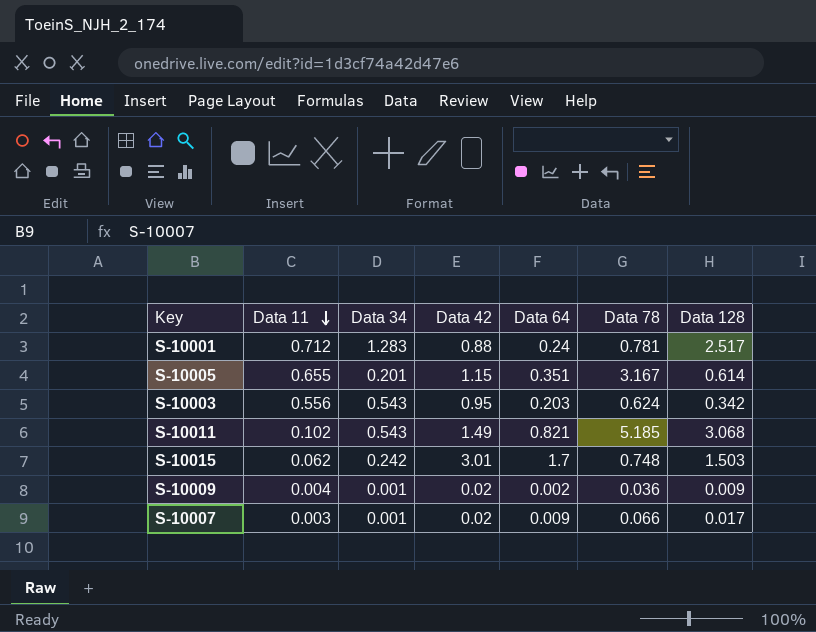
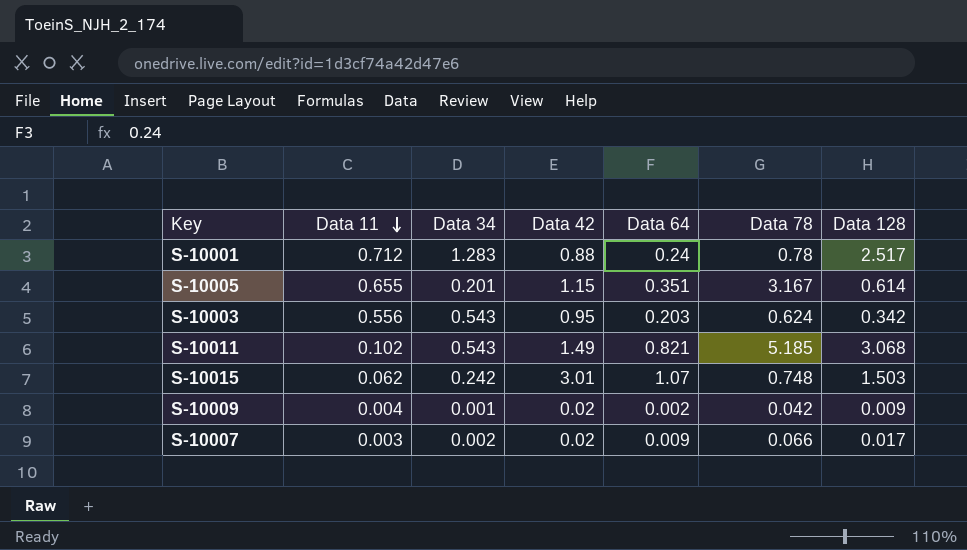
S-10001 | Data 78: 0.781 -> 0.78
S-10015 | Data 64: 1.7 -> 1.07
S-10009 | Data 78: 0.036 -> 0.042
S-10007 | Data 34: 0.001 -> 0.002

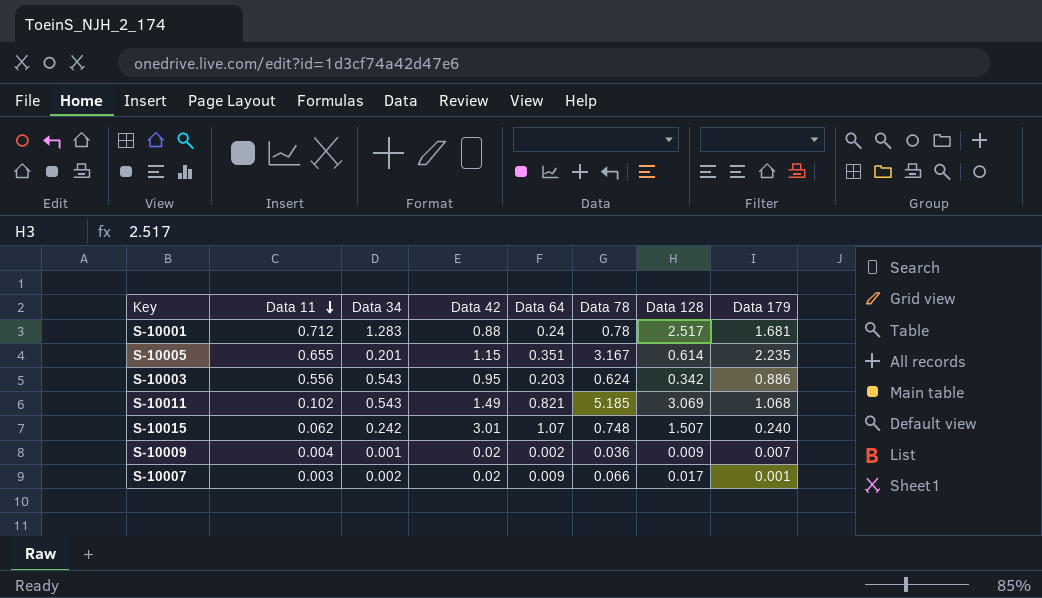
column Data 179 | position: none -> 8
S-10011 | Data 128: 3.068 -> 3.069
S-10015 | Data 128: 1.503 -> 1.507
S-10009 | Data 78: 0.042 -> 0.036

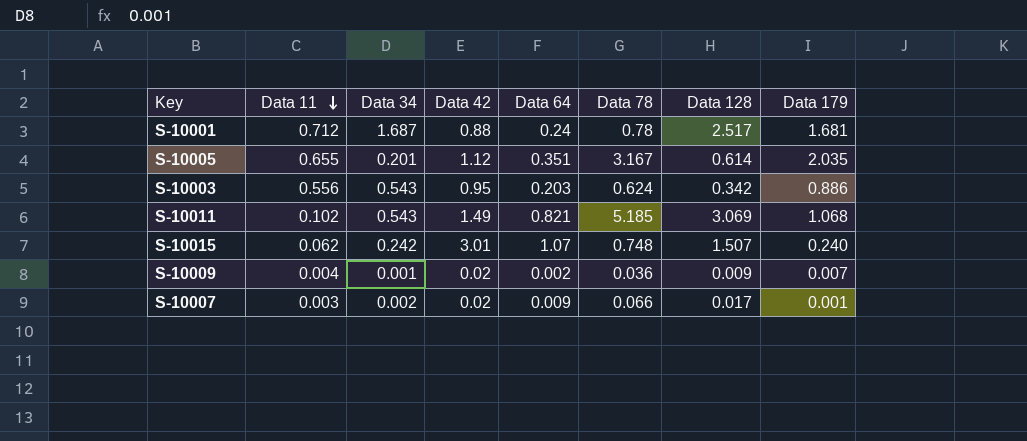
S-10001 | Data 34: 1.283 -> 1.687
S-10005 | Data 42: 1.15 -> 1.12
S-10005 | Data 179: 2.235 -> 2.035

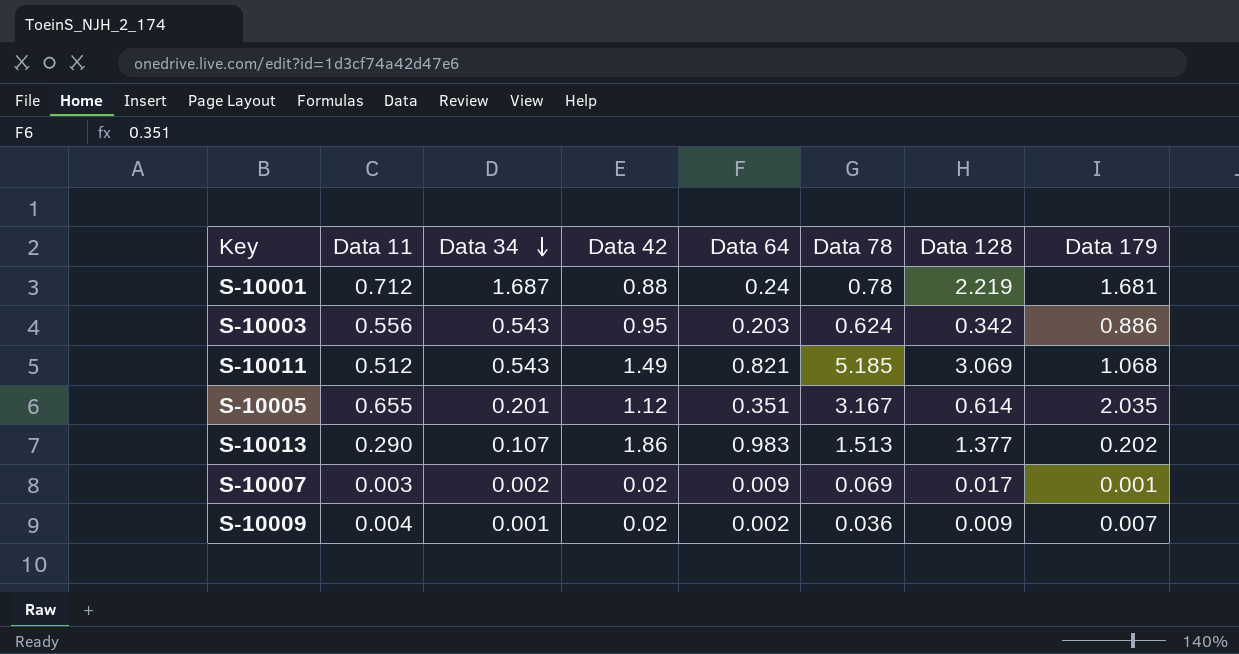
row order: Data 11 descending -> Data 34 descending
row S-10015: 0.062 | 0.242 | 3.01 | 1.07 | 0.748 | 1.507 | 0.240 -> none
S-10001 | Data 128: 2.517 -> 2.219
S-10011 | Data 11: 0.102 -> 0.512
row S-10013: none -> 0.290 | 0.107 | 1.86 | 0.983 | 1.513 | 1.377 | 0.202
S-10007 | Data 78: 0.066 -> 0.069

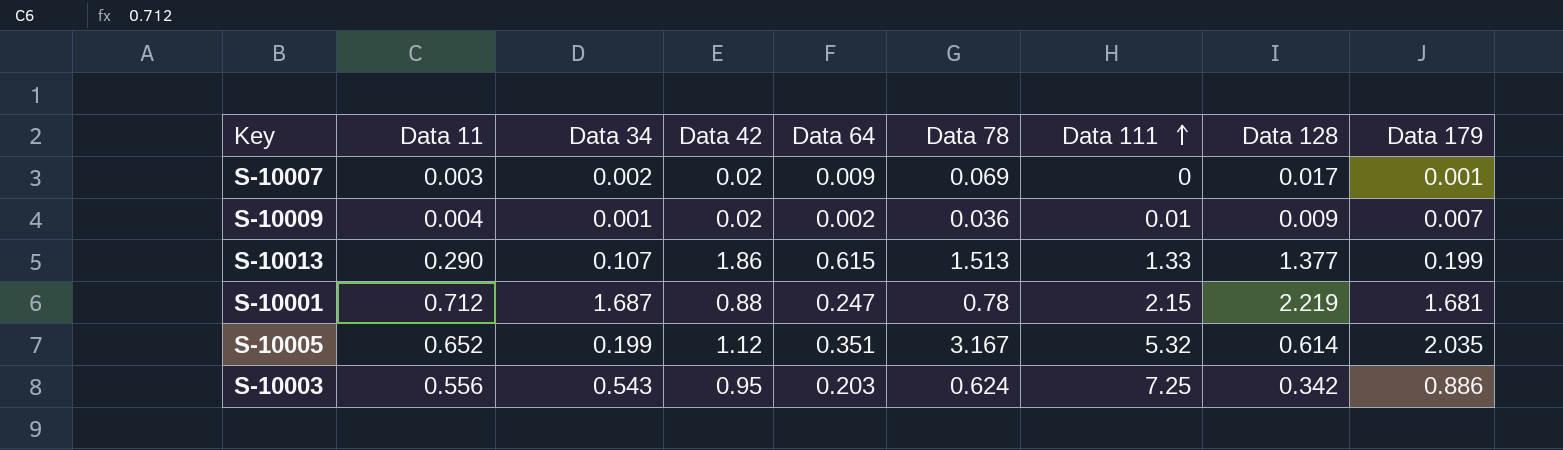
row order: Data 34 descending -> Data 111 ascending
column Data 111 | position: none -> 7
row S-10011: 0.512 | 0.543 | 1.49 | 0.821 | 5.185 | 3.069 | 1.068 -> none
S-10013 | Data 64: 0.983 -> 0.615
S-10013 | Data 179: 0.202 -> 0.199
S-10001 | Data 64: 0.24 -> 0.247
S-10005 | Data 11: 0.655 -> 0.652
S-10005 | Data 34: 0.201 -> 0.199

